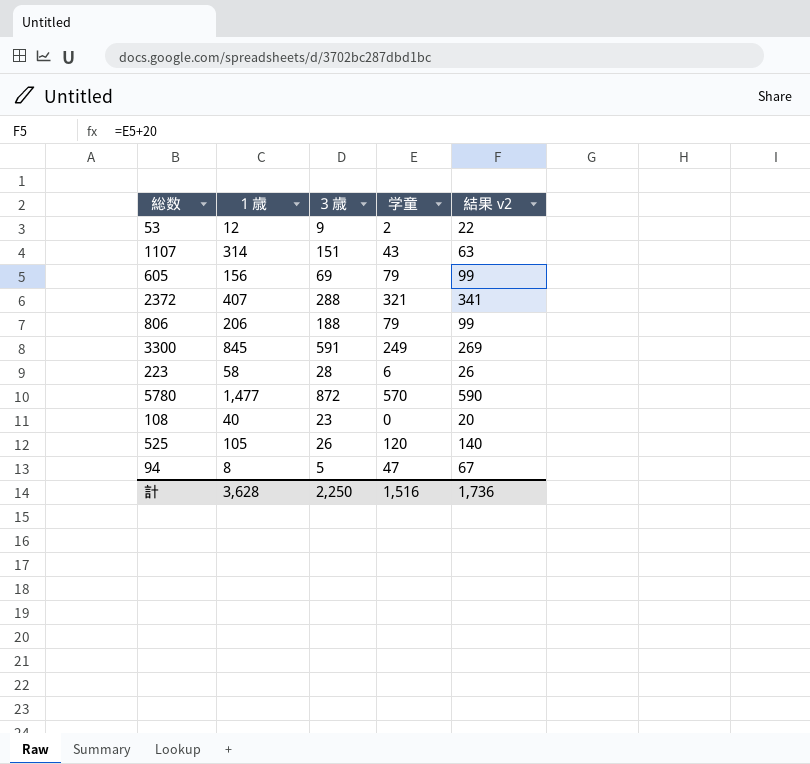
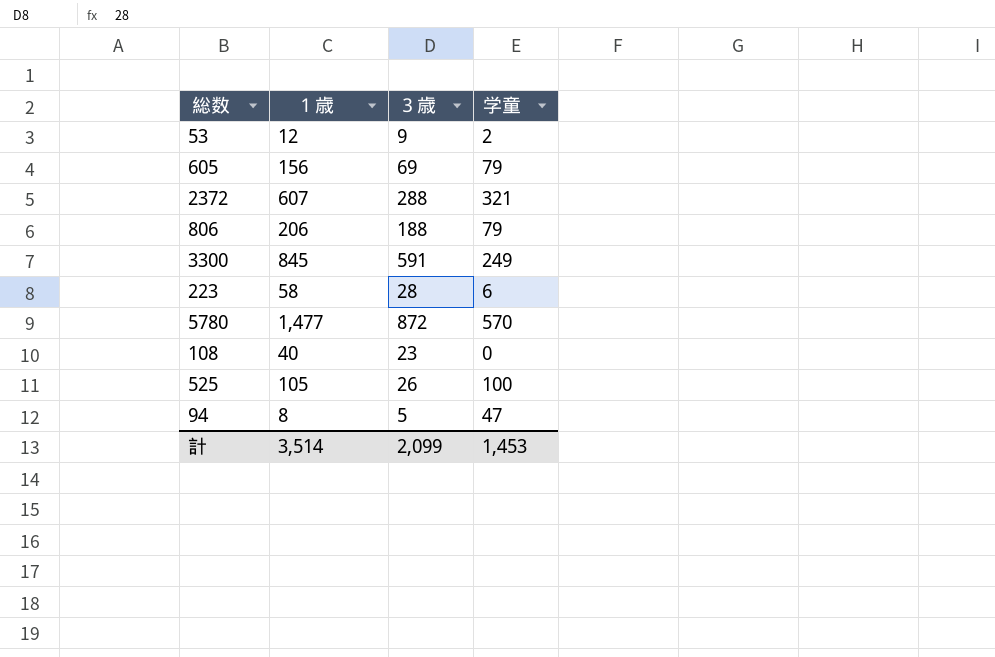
column 結果 v2 | formula: [学童] + 20 -> none
row 1107: 314 | 151 | 43 | 63 -> none
2372 | １歳: 407 -> 607
525 | 学童: 120 -> 100
計 | １歳: 3,628 -> 3,514
計 | ３歳: 2,250 -> 2,099
計 | 学童: 1,516 -> 1,453

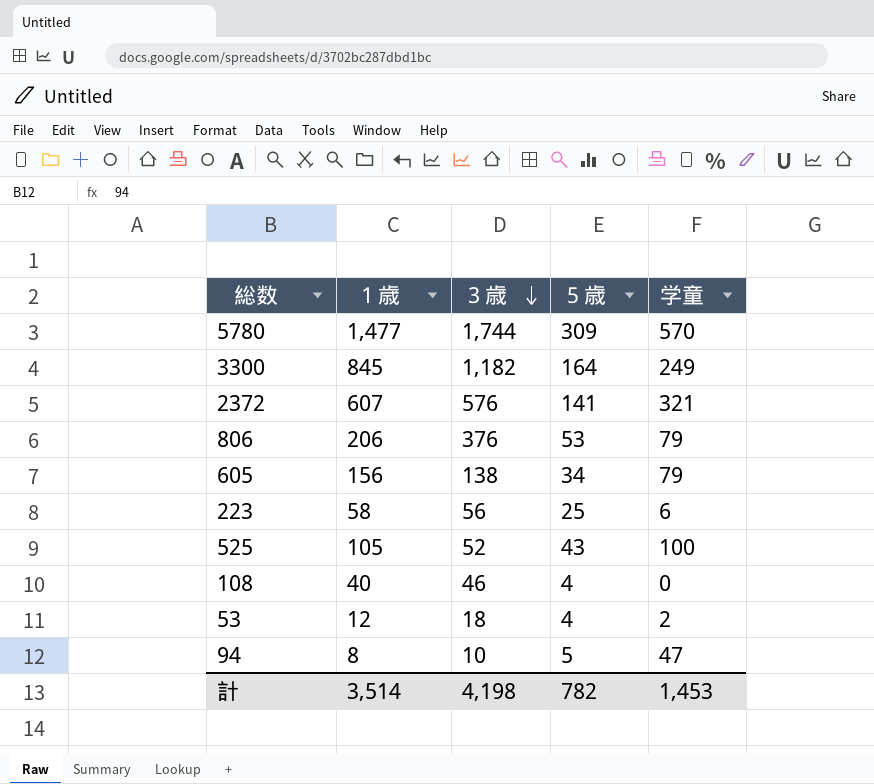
row order: none -> ３歳 descending
column ５歳 | position: none -> 4
5780 | ３歳: 872 -> 1,744
3300 | ３歳: 591 -> 1,182
2372 | ３歳: 288 -> 576
806 | ３歳: 188 -> 376
605 | ３歳: 69 -> 138
223 | ３歳: 28 -> 56
525 | ３歳: 26 -> 52
108 | ３歳: 23 -> 46
53 | ３歳: 9 -> 18
94 | ３歳: 5 -> 10
計 | ３歳: 2,099 -> 4,198

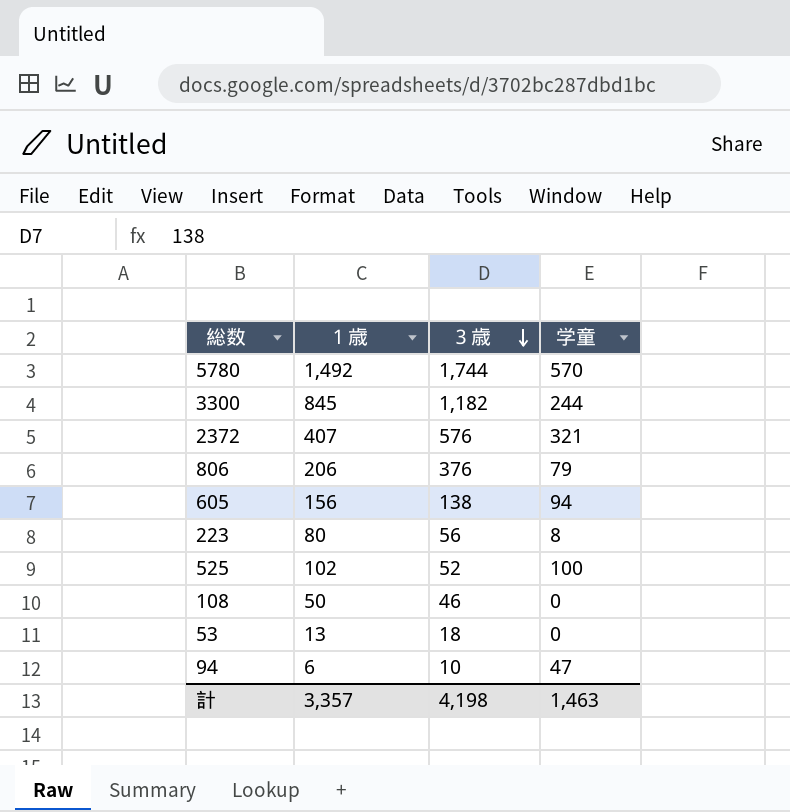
column ５歳 | position: 4 -> none
5780 | １歳: 1,477 -> 1,492
3300 | 学童: 249 -> 244
2372 | １歳: 607 -> 407
605 | 学童: 79 -> 94
223 | １歳: 58 -> 80
223 | 学童: 6 -> 8
525 | １歳: 105 -> 102
108 | １歳: 40 -> 50
53 | １歳: 12 -> 13
53 | 学童: 2 -> 0
94 | １歳: 8 -> 6
計 | １歳: 3,514 -> 3,357
計 | 学童: 1,453 -> 1,463

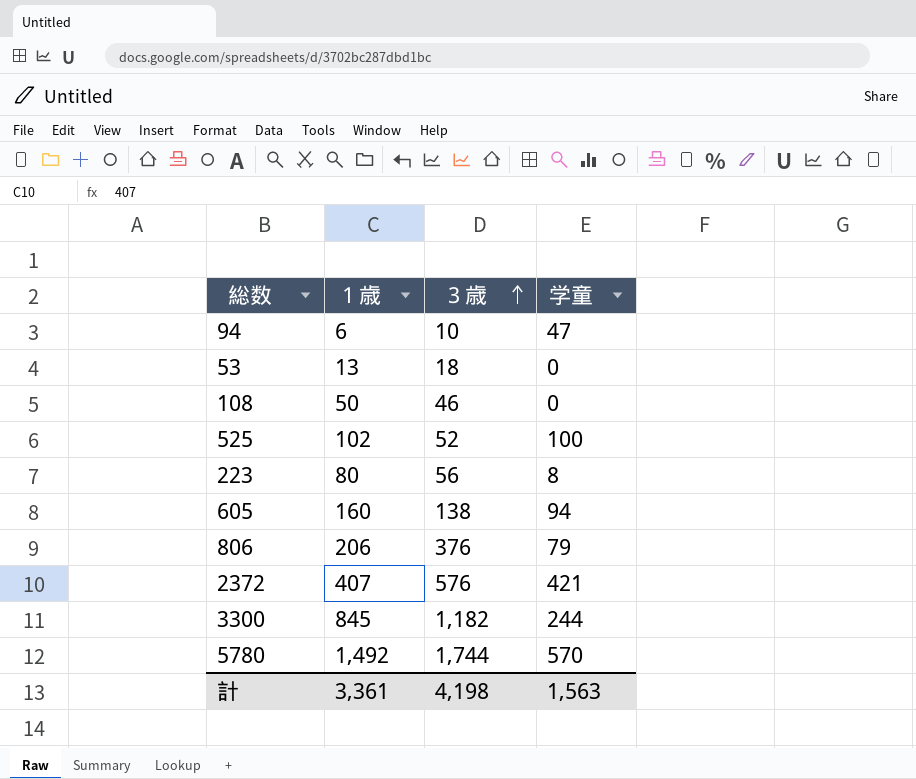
row order: ３歳 descending -> ３歳 ascending
605 | １歳: 156 -> 160
2372 | 学童: 321 -> 421
計 | １歳: 3,357 -> 3,361
計 | 学童: 1,463 -> 1,563

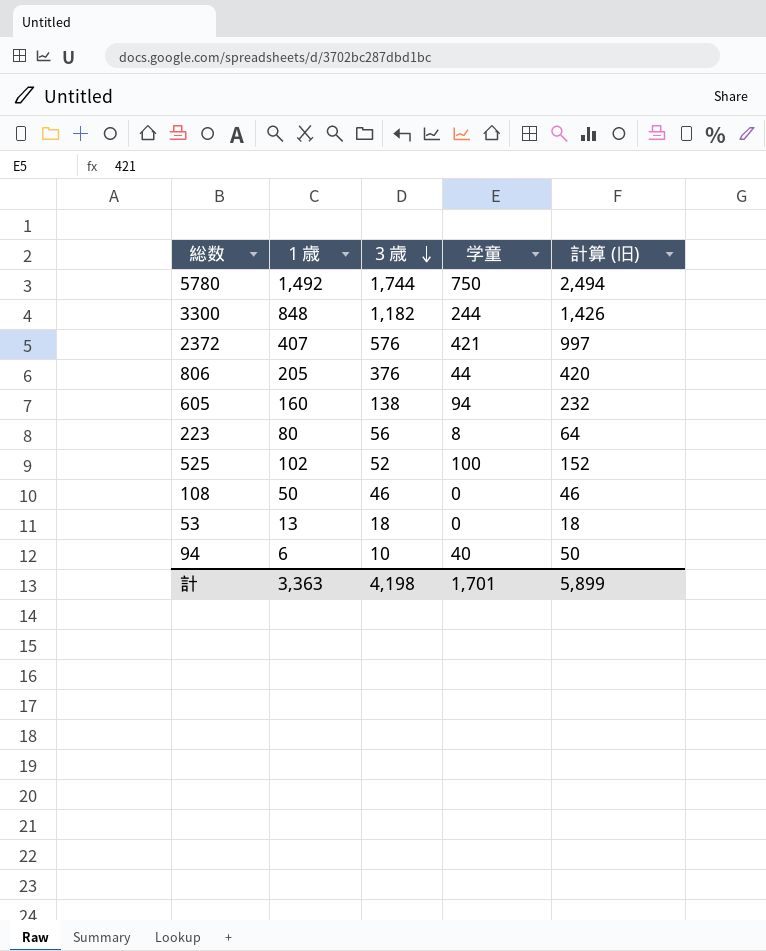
row order: ３歳 ascending -> ３歳 descending
column 計算 (旧) | formula: none -> [３歳] + [学童]
5780 | 学童: 570 -> 750
3300 | １歳: 845 -> 848
806 | １歳: 206 -> 205
806 | 学童: 79 -> 44
94 | 学童: 47 -> 40
計 | １歳: 3,361 -> 3,363
計 | 学童: 1,563 -> 1,701

